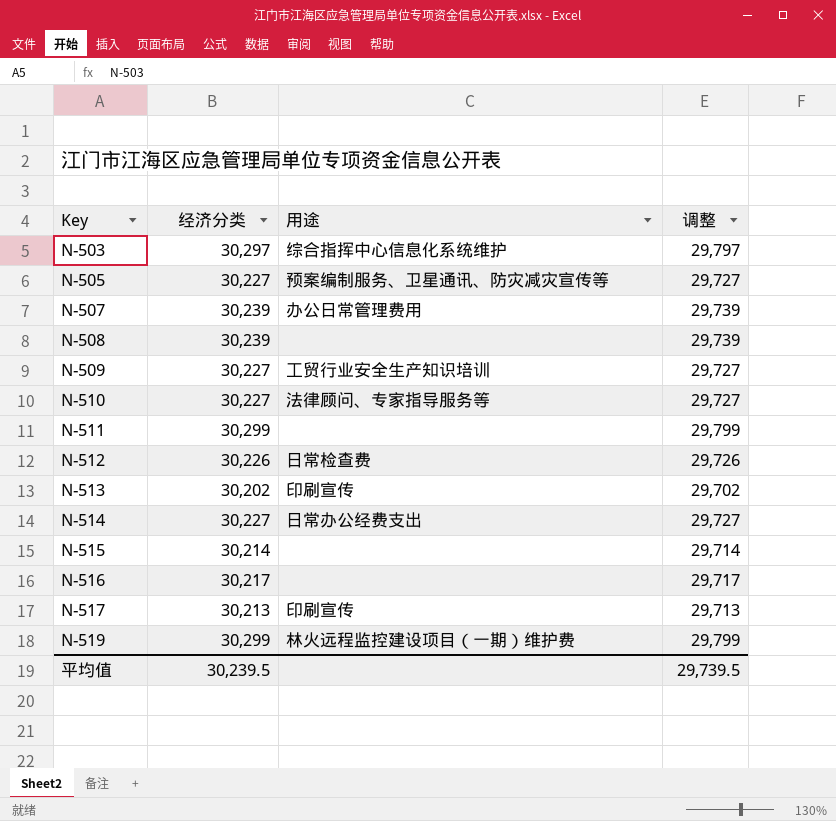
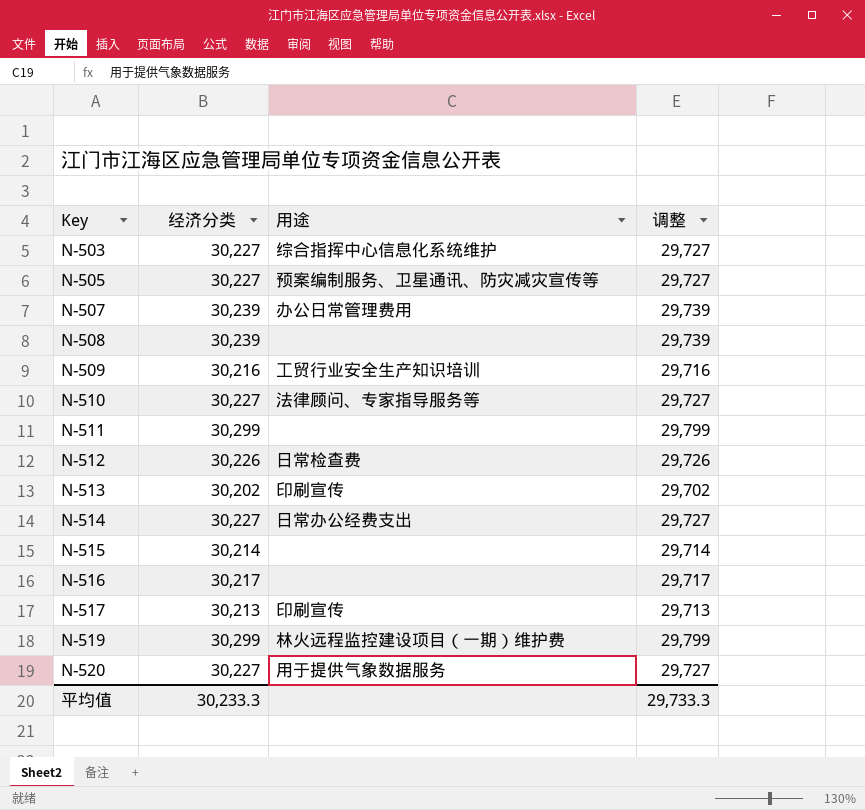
N-503 | 经济分类: 30,297 -> 30,227
N-503 | 调整: 29,797 -> 29,727
N-509 | 经济分类: 30,227 -> 30,216
N-509 | 调整: 29,727 -> 29,716
row N-520: none -> 30,227 | 用于提供气象数据服务 | 29,727
平均值 | 经济分类: 30,239.5 -> 30,233.3
平均值 | 调整: 29,739.5 -> 29,733.3

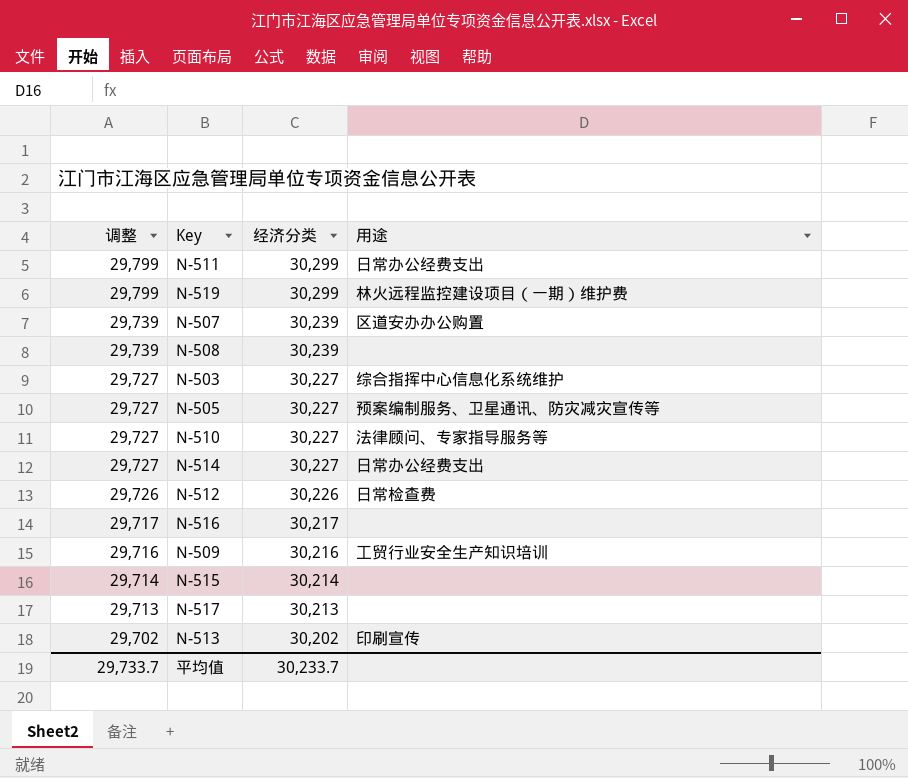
row order: Key ascending -> 调整 descending
column 调整 | position: 4 -> 1
row N-520: 30,227 | 用于提供气象数据服务 | 29,727 -> none
N-511 | 用途: none -> 日常办公经费支出
N-507 | 用途: 办公日常管理费用 -> 区道安办办公购置
N-517 | 用途: 印刷宣传 -> none
平均值 | 调整: 29,733.3 -> 29,733.7
平均值 | 经济分类: 30,233.3 -> 30,233.7

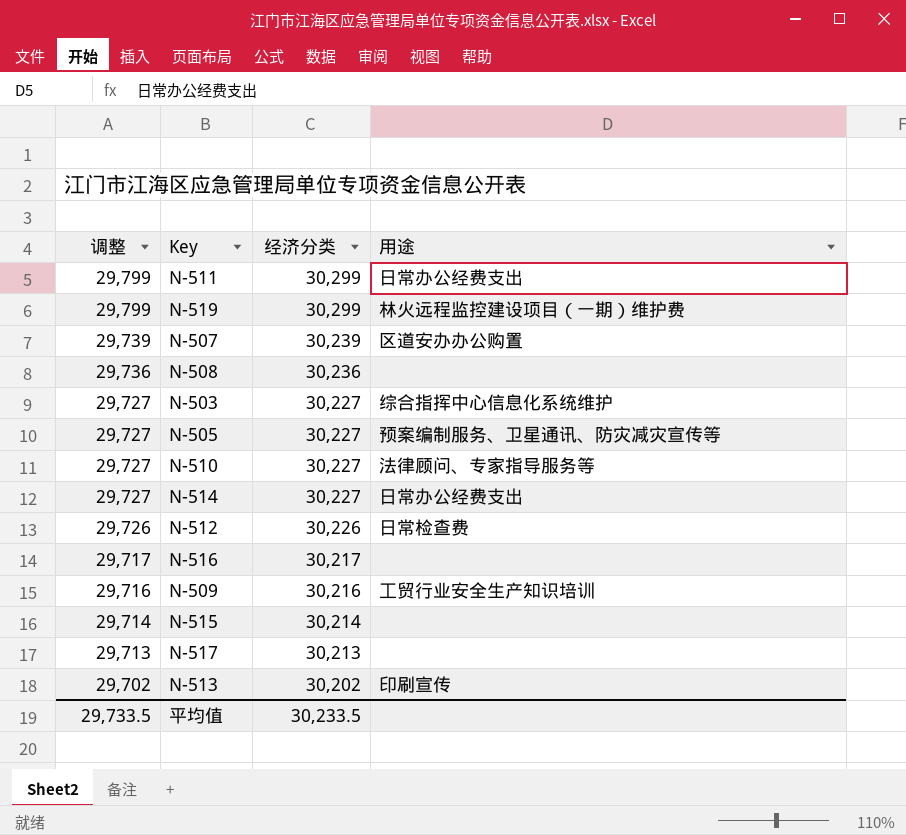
N-508 | 调整: 29,739 -> 29,736
N-508 | 经济分类: 30,239 -> 30,236
平均值 | 调整: 29,733.7 -> 29,733.5
平均值 | 经济分类: 30,233.7 -> 30,233.5

